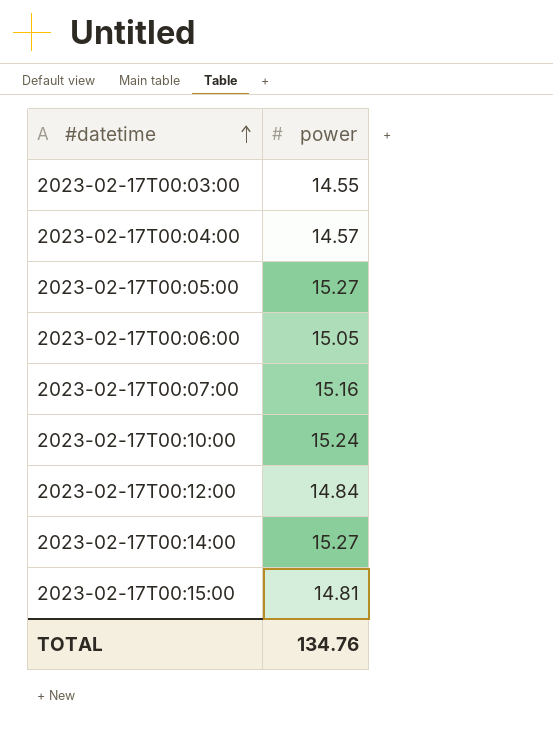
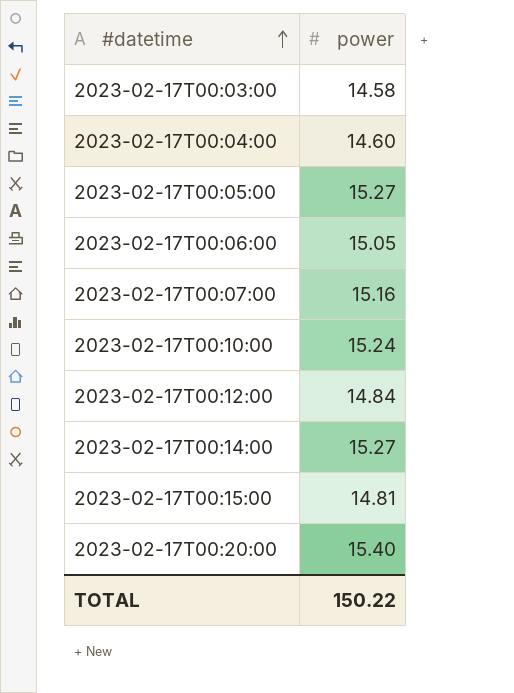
2023-02-17T00:03:00 | power: 14.55 -> 14.58
2023-02-17T00:04:00 | power: 14.57 -> 14.60
row 2023-02-17T00:20:00: none -> 15.40
TOTAL | power: 134.76 -> 150.22

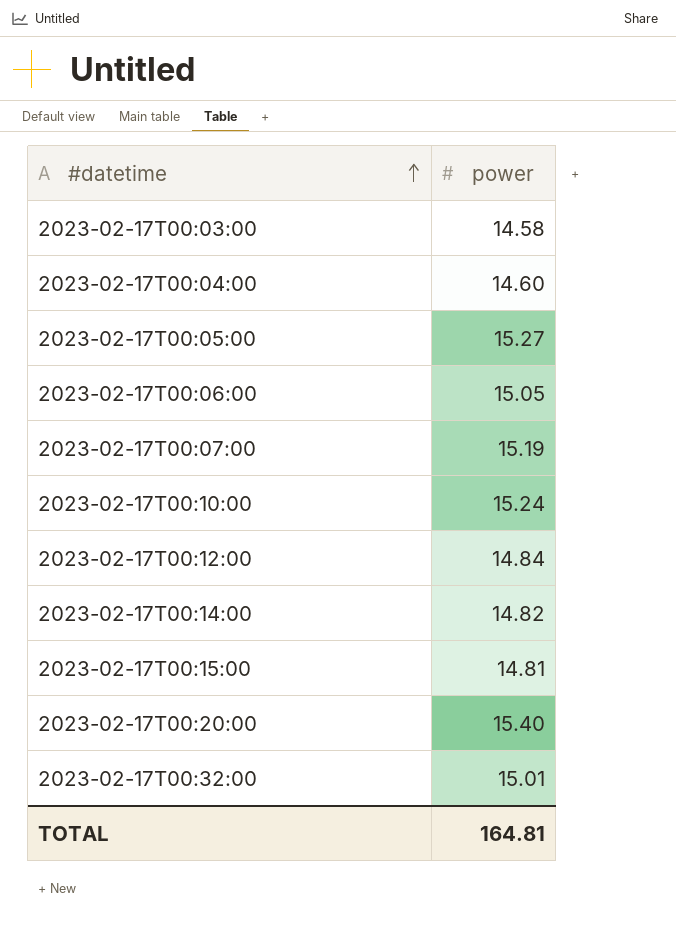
2023-02-17T00:07:00 | power: 15.16 -> 15.19
2023-02-17T00:14:00 | power: 15.27 -> 14.82
row 2023-02-17T00:32:00: none -> 15.01
TOTAL | power: 150.22 -> 164.81

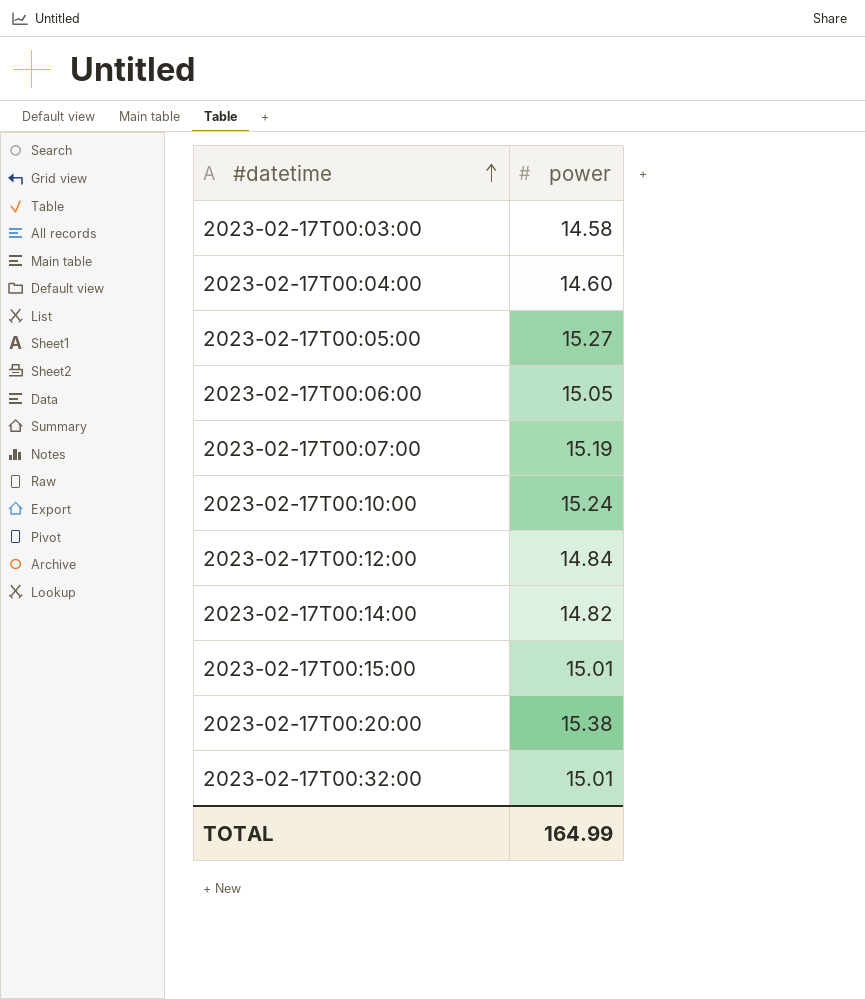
2023-02-17T00:15:00 | power: 14.81 -> 15.01
2023-02-17T00:20:00 | power: 15.40 -> 15.38
TOTAL | power: 164.81 -> 164.99

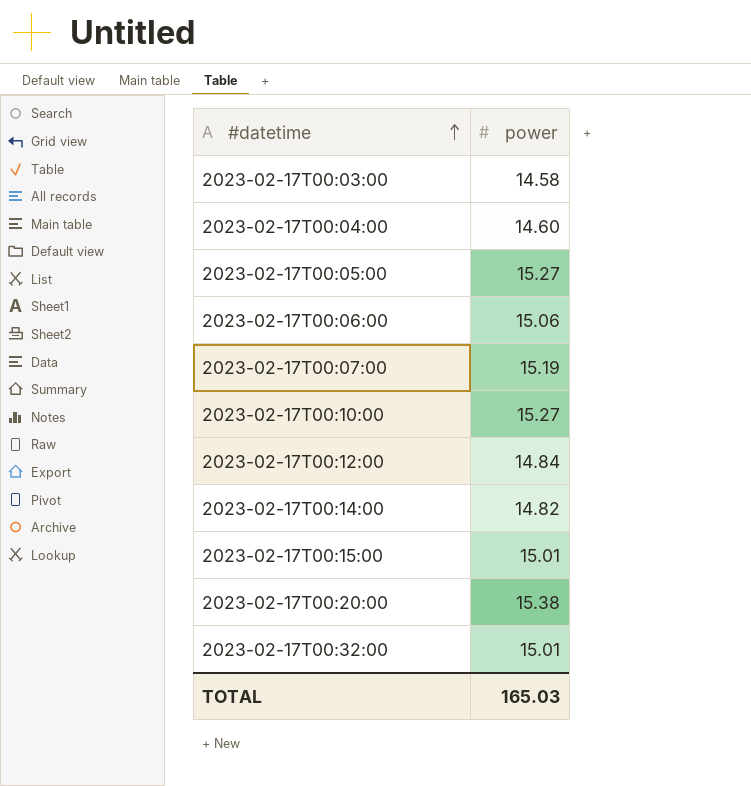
2023-02-17T00:06:00 | power: 15.05 -> 15.06
2023-02-17T00:10:00 | power: 15.24 -> 15.27
TOTAL | power: 164.99 -> 165.03

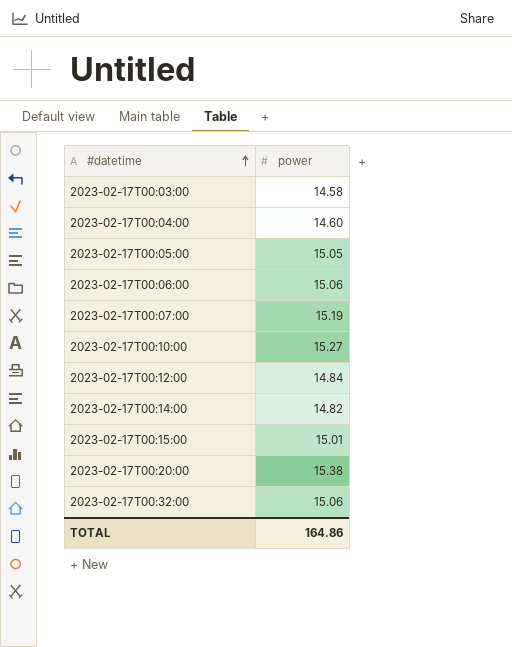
2023-02-17T00:05:00 | power: 15.27 -> 15.05
2023-02-17T00:32:00 | power: 15.01 -> 15.06
TOTAL | power: 165.03 -> 164.86

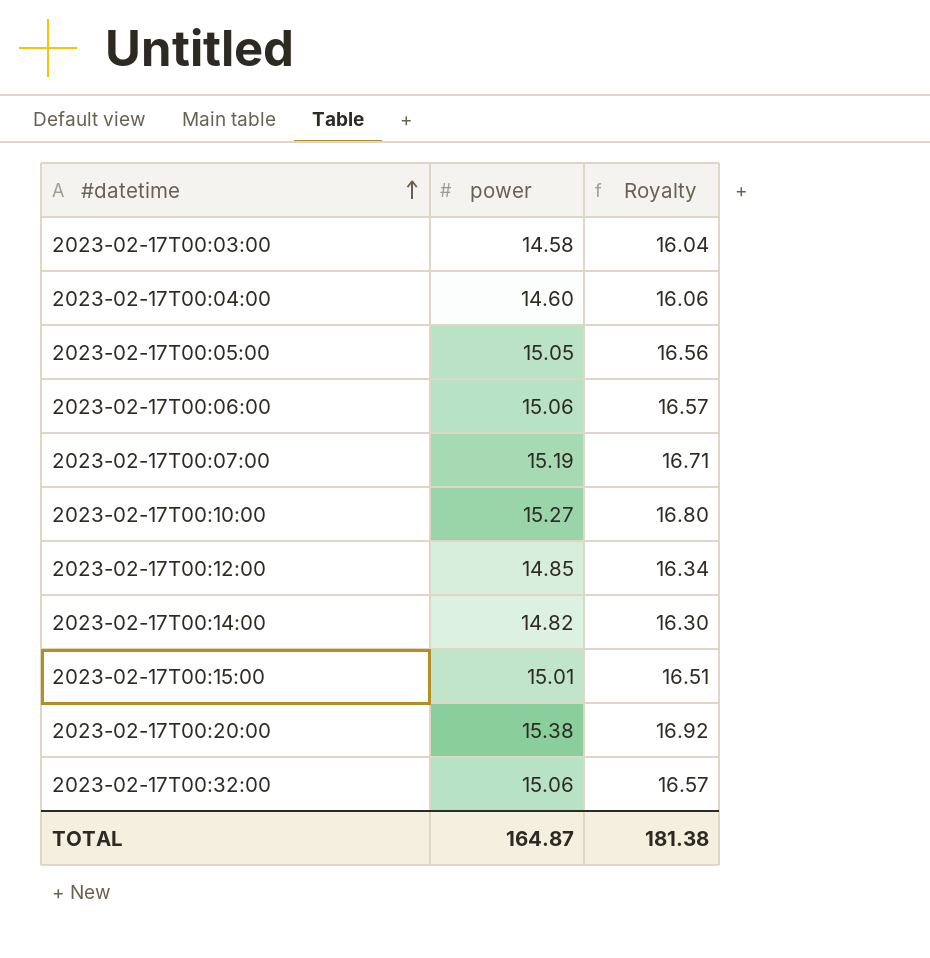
column Royalty | formula: none -> [power] * 1.1
2023-02-17T00:12:00 | power: 14.84 -> 14.85
TOTAL | power: 164.86 -> 164.87

